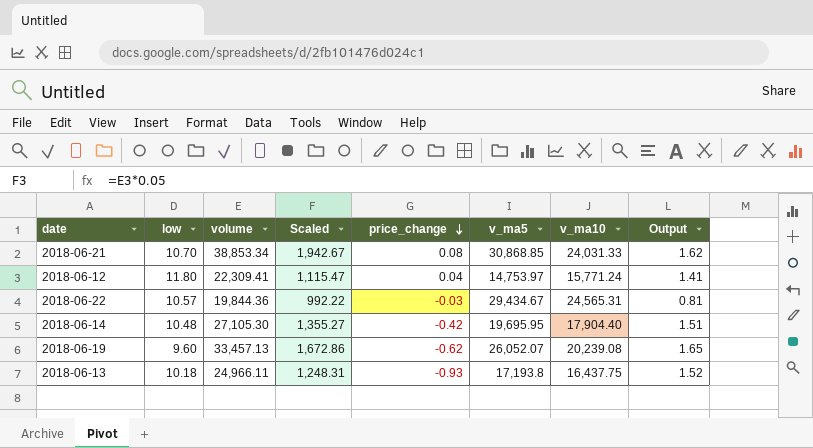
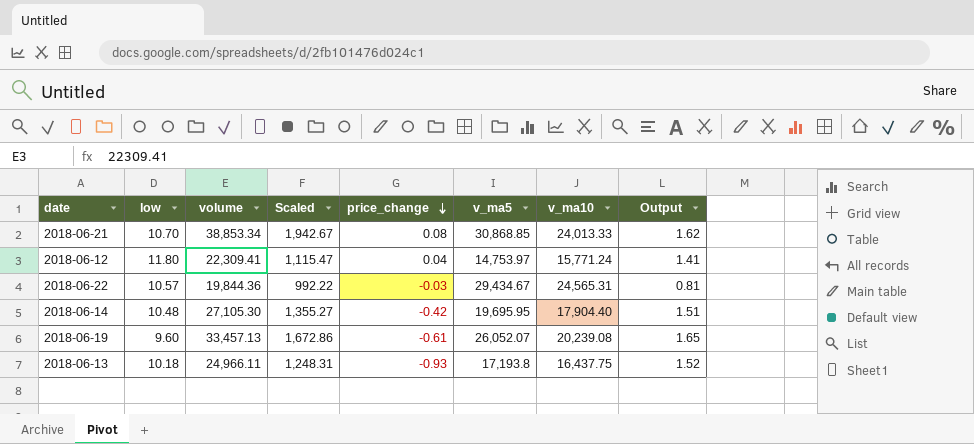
2018-06-21 | v_ma10: 24,031.33 -> 24,013.33
2018-06-19 | price_change: -0.62 -> -0.61

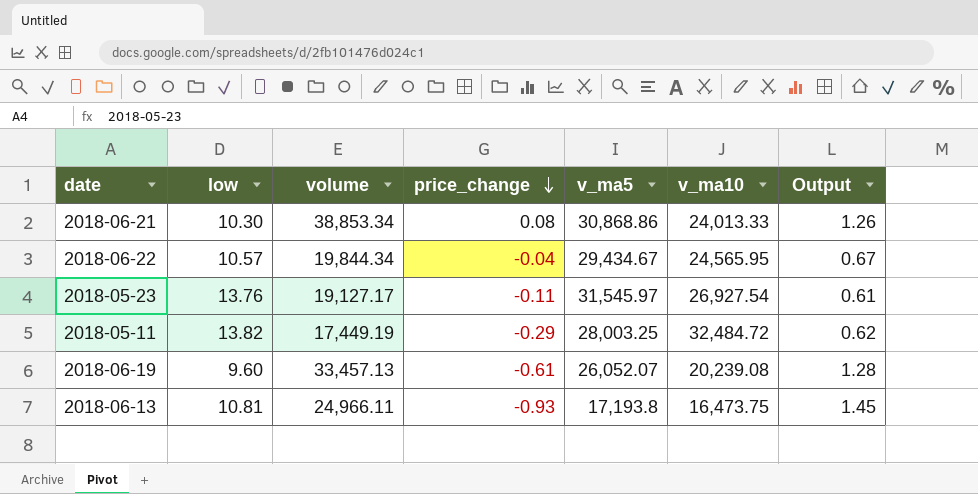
column Scaled | formula: [volume] * 0.05 -> none
column Output | formula: [volume] / [v_ma10] -> [volume] / [v_ma5]
row 2018-06-12: 11.80 | 22,309.41 | 1,115.47 | 0.04 | 14,753.97 | 15,771.24 | 1.41 -> none
row 2018-06-14: 10.48 | 27,105.30 | 1,355.27 | -0.42 | 19,695.95 | 17,904.40 | 1.51 -> none
2018-06-21 | low: 10.70 -> 10.30
2018-06-21 | v_ma5: 30,868.85 -> 30,868.86
2018-06-22 | volume: 19,844.36 -> 19,844.34
2018-06-22 | price_change: -0.03 -> -0.04
2018-06-22 | v_ma10: 24,565.31 -> 24,565.95
row 2018-05-23: none -> 13.76 | 19,127.17 | -0.11 | 31,545.97 | 26,927.54 | 0.61
row 2018-05-11: none -> 13.82 | 17,449.19 | -0.29 | 28,003.25 | 32,484.72 | 0.62
2018-06-13 | low: 10.18 -> 10.81
2018-06-13 | v_ma10: 16,437.75 -> 16,473.75

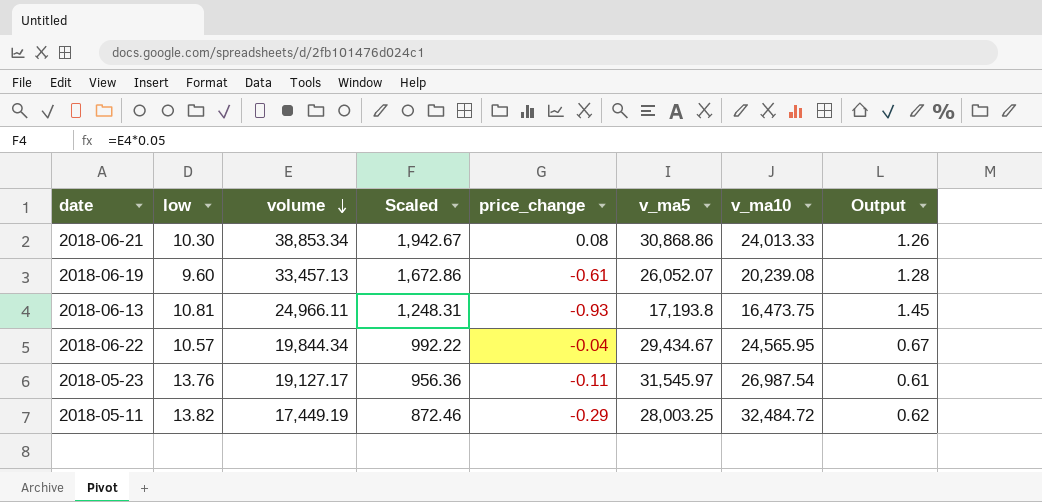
row order: price_change descending -> volume descending
column Scaled | formula: none -> [volume] * 0.05
2018-05-23 | v_ma10: 26,927.54 -> 26,987.54

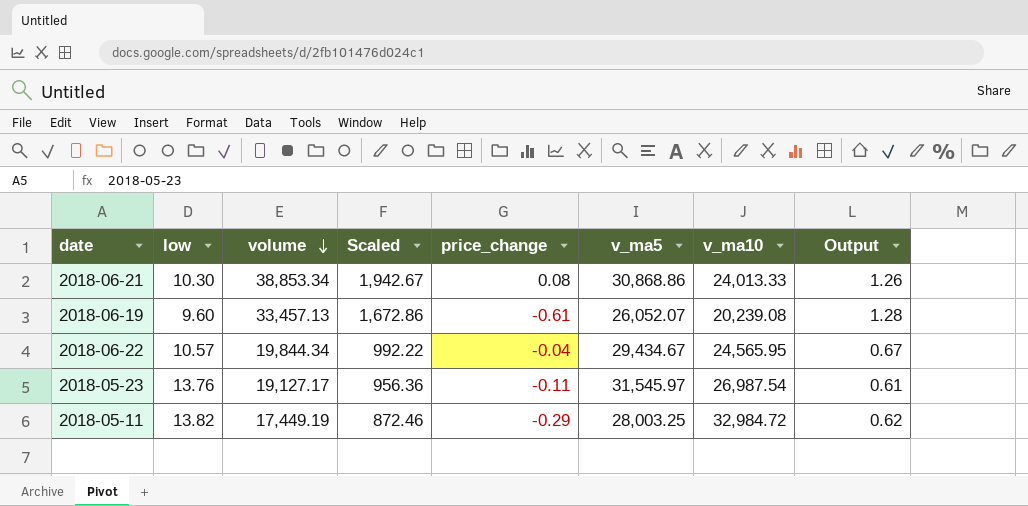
row 2018-06-13: 10.81 | 24,966.11 | 1,248.31 | -0.93 | 17,193.8 | 16,473.75 | 1.45 -> none
2018-05-11 | v_ma10: 32,484.72 -> 32,984.72

